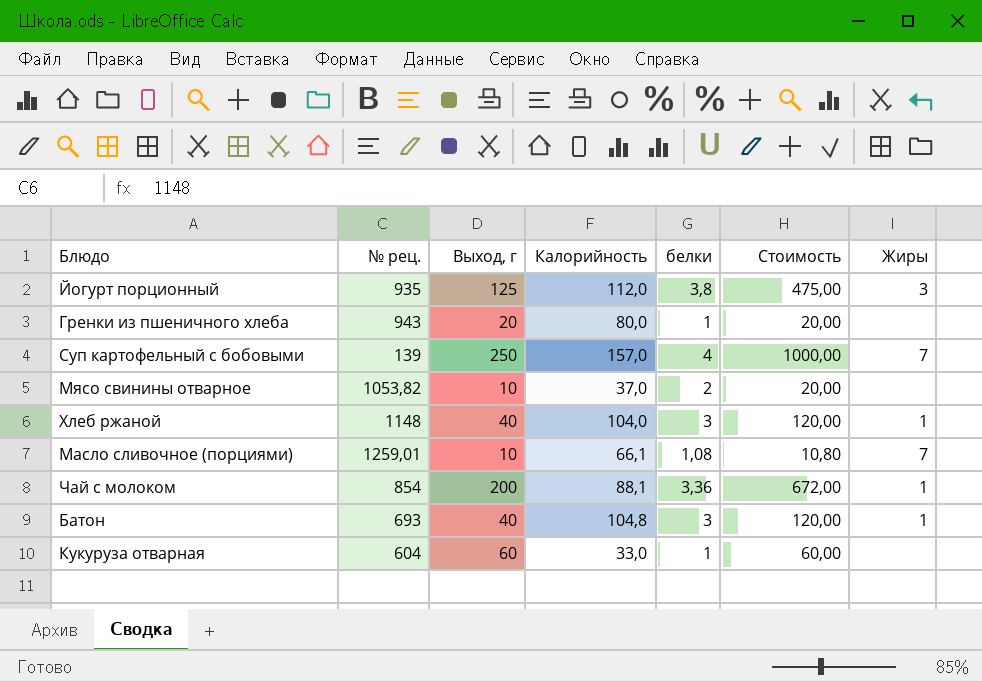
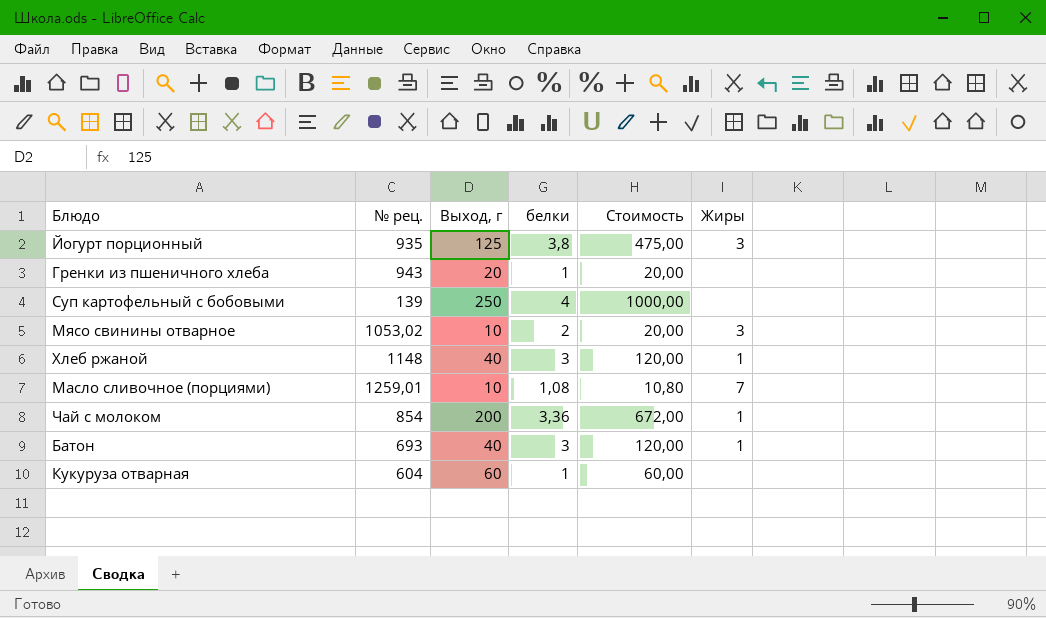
column Калорийность | position: 4 -> none
Суп картофельный с бобовыми | Жиры: 7 -> none
Мясо свинины отварное | № рец.: 1053,82 -> 1053,02
Мясо свинины отварное | Жиры: none -> 3

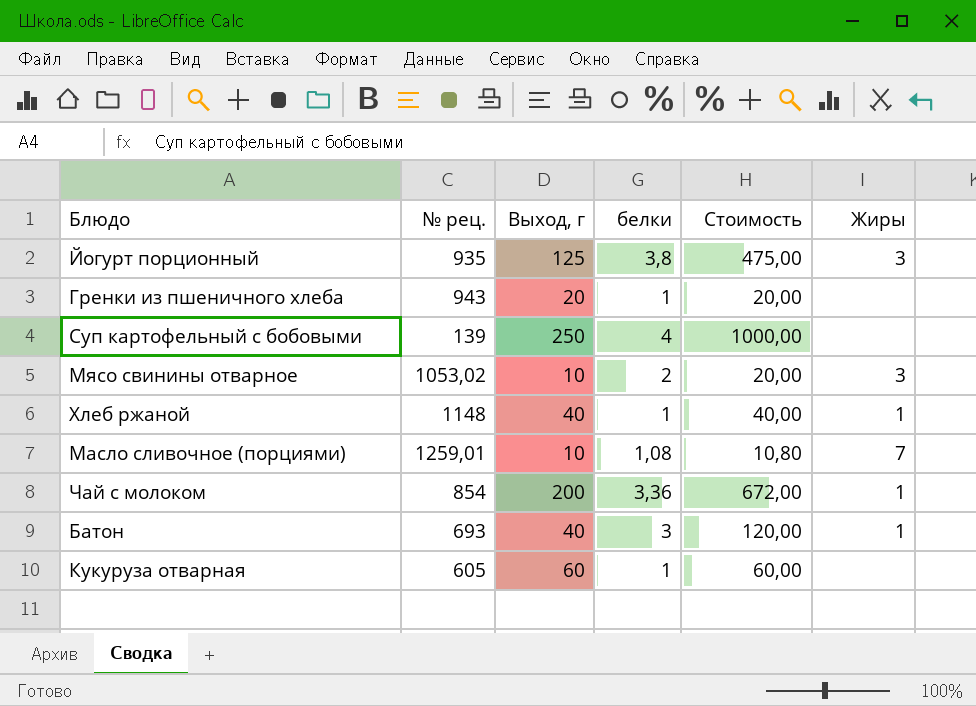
Хлеб ржаной | белки: 3 -> 1
Хлеб ржаной | Стоимость: 120,00 -> 40,00
Кукуруза отварная | № рец.: 604 -> 605

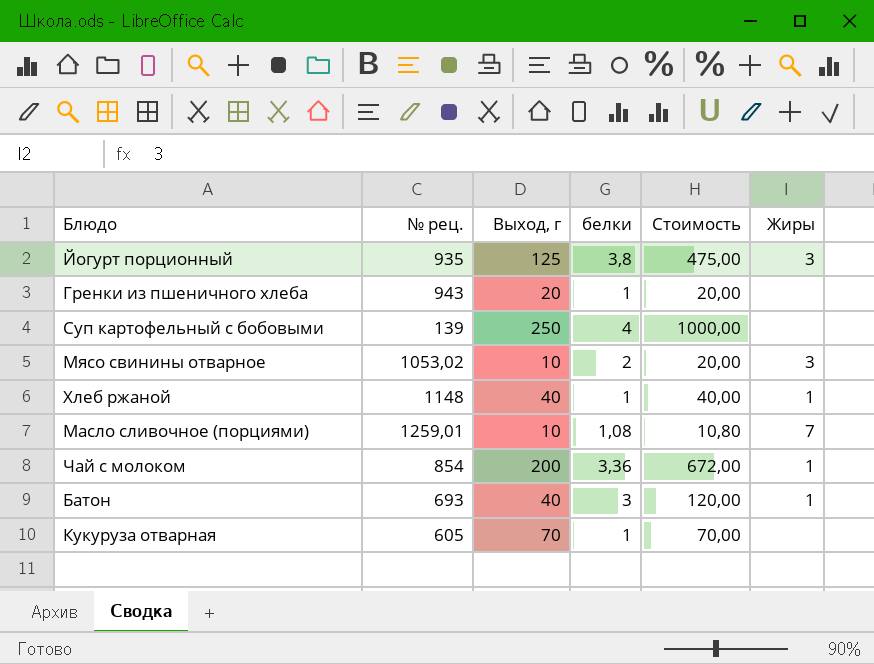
Кукуруза отварная | Выход, г: 60 -> 70
Кукуруза отварная | Стоимость: 60,00 -> 70,00

